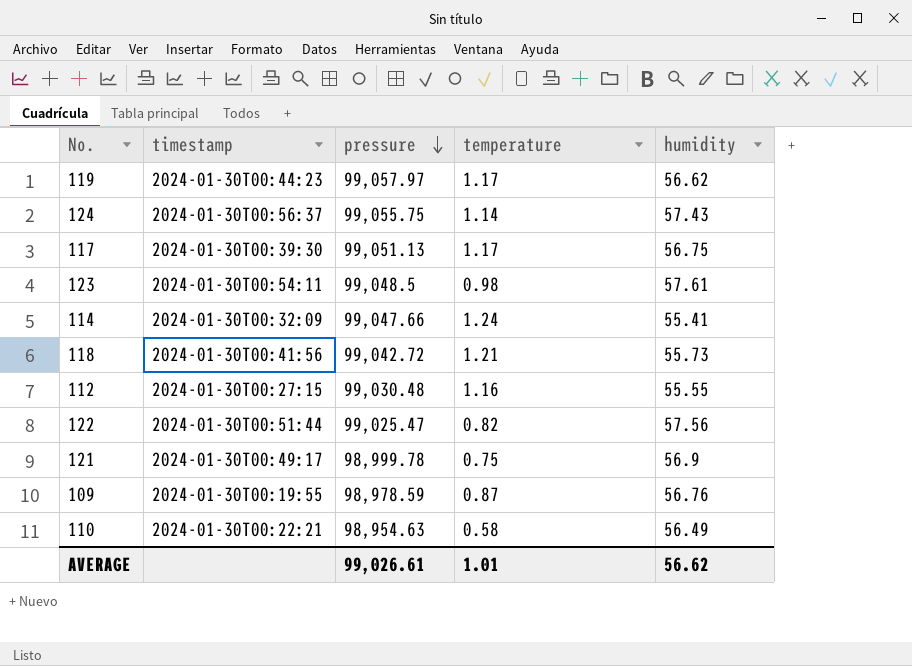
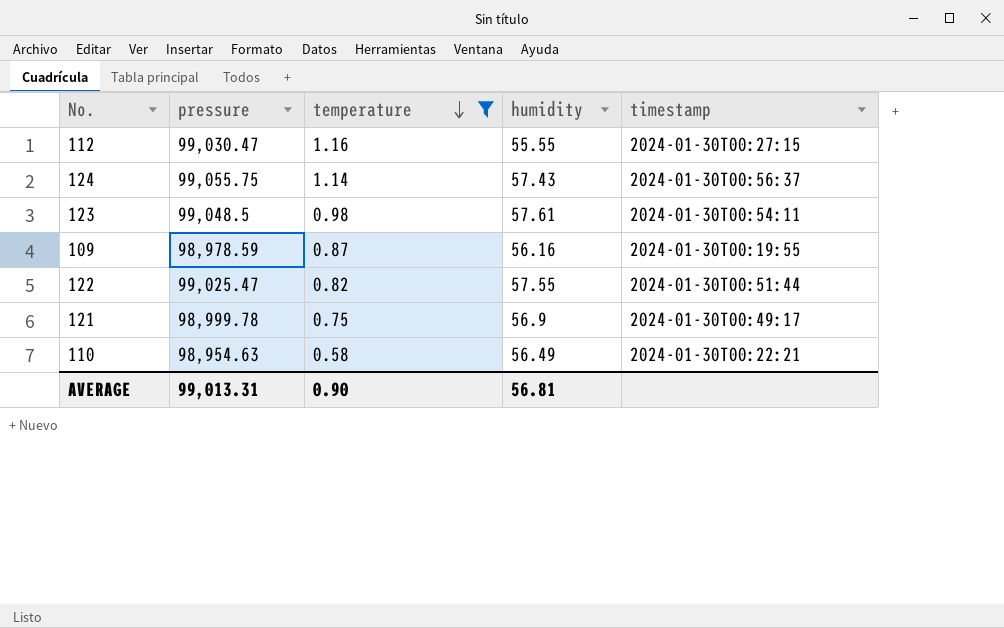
filter: none -> temperature <= 1.16
row order: pressure descending -> temperature descending
column timestamp | position: 2 -> 5
112 | pressure: 99,030.48 -> 99,030.47
109 | humidity: 56.76 -> 56.16
122 | humidity: 57.56 -> 57.55
AVERAGE | pressure: 99,026.61 -> 99,013.31
AVERAGE | temperature: 1.01 -> 0.90
AVERAGE | humidity: 56.62 -> 56.81

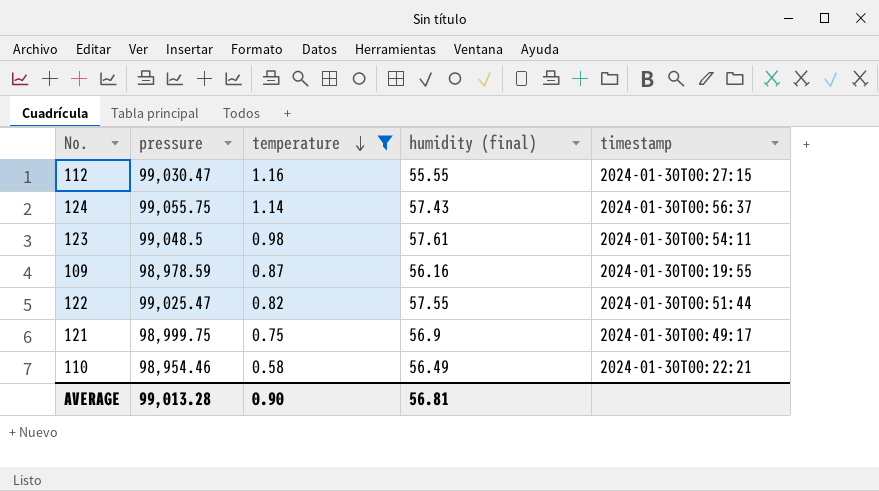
column name: humidity -> humidity (final)
121 | pressure: 98,999.78 -> 98,999.75
110 | pressure: 98,954.63 -> 98,954.46
AVERAGE | pressure: 99,013.31 -> 99,013.28

